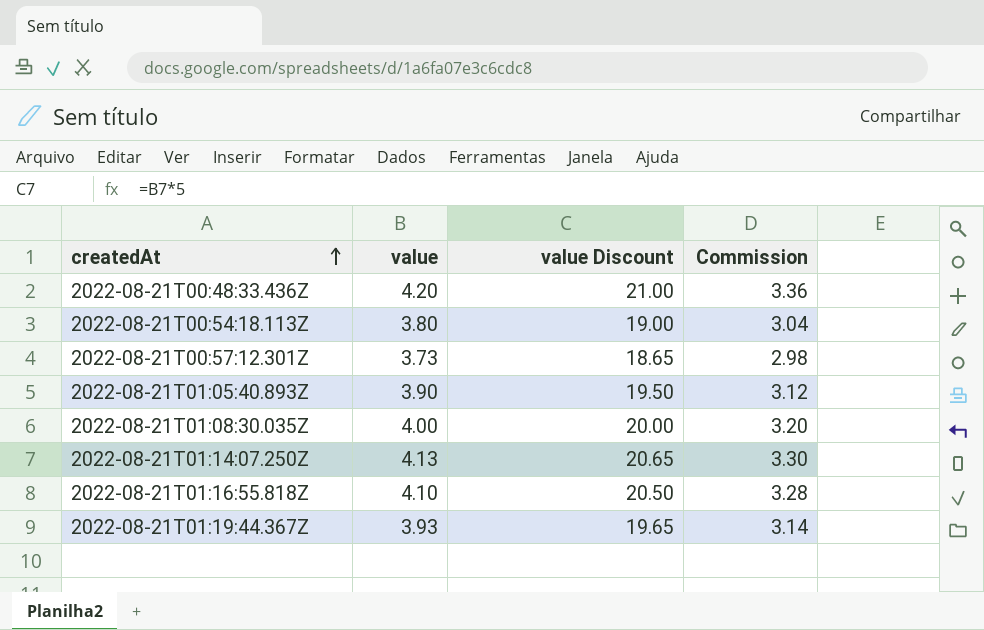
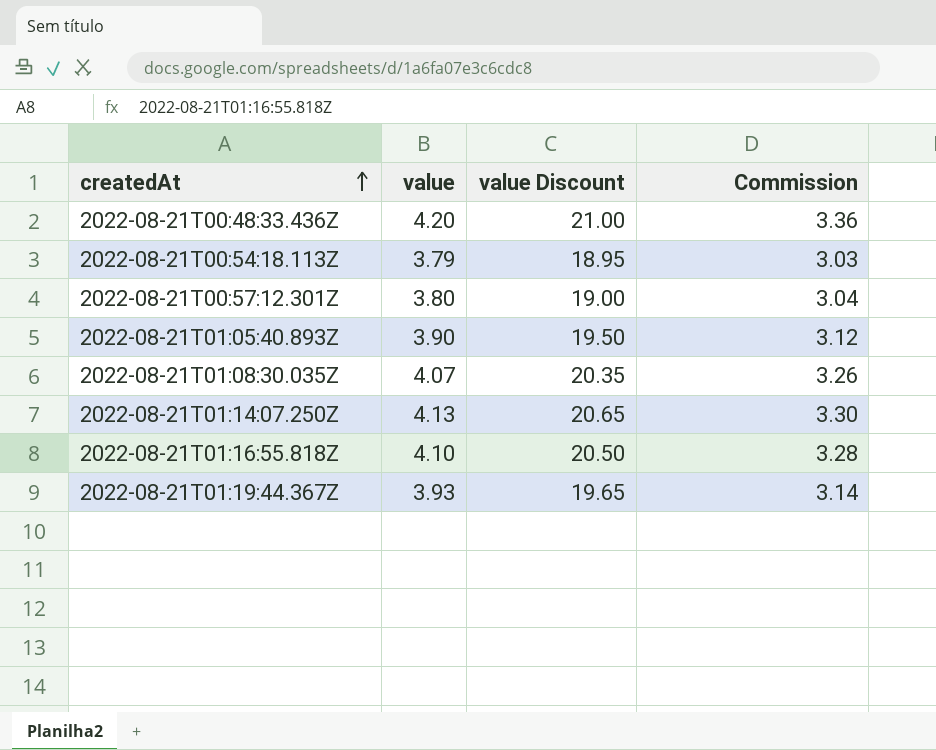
2022-08-21T00:54:18.113Z | value: 3.80 -> 3.79
2022-08-21T00:54:18.113Z | value Discount: 19.00 -> 18.95
2022-08-21T00:54:18.113Z | Commission: 3.04 -> 3.03
2022-08-21T00:57:12.301Z | value: 3.73 -> 3.80
2022-08-21T00:57:12.301Z | value Discount: 18.65 -> 19.00
2022-08-21T00:57:12.301Z | Commission: 2.98 -> 3.04
2022-08-21T01:08:30.035Z | value: 4.00 -> 4.07
2022-08-21T01:08:30.035Z | value Discount: 20.00 -> 20.35
2022-08-21T01:08:30.035Z | Commission: 3.20 -> 3.26

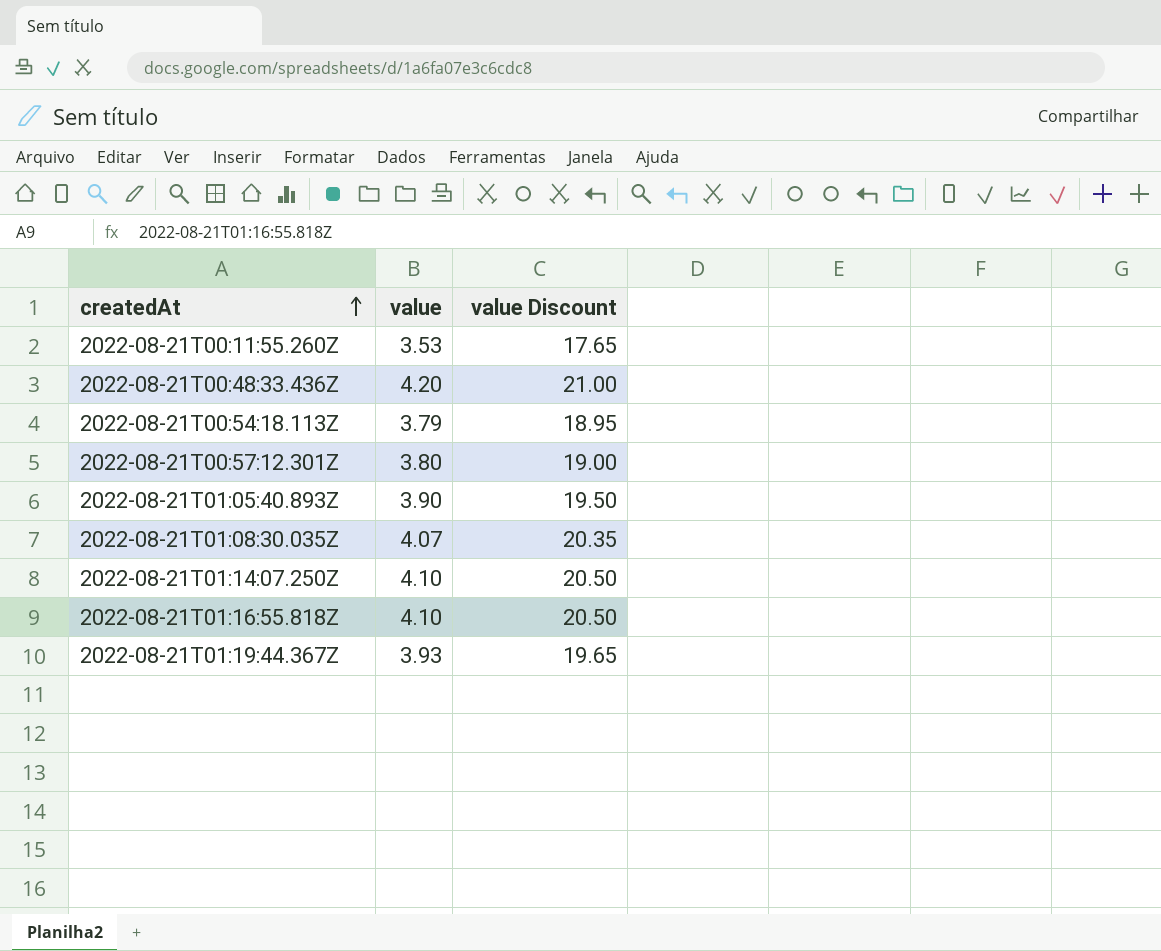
column Commission | formula: [value] * 0.8 -> none
row 2022-08-21T00:11:55.260Z: none -> 3.53 | 17.65
2022-08-21T01:14:07.250Z | value: 4.13 -> 4.10
2022-08-21T01:14:07.250Z | value Discount: 20.65 -> 20.50

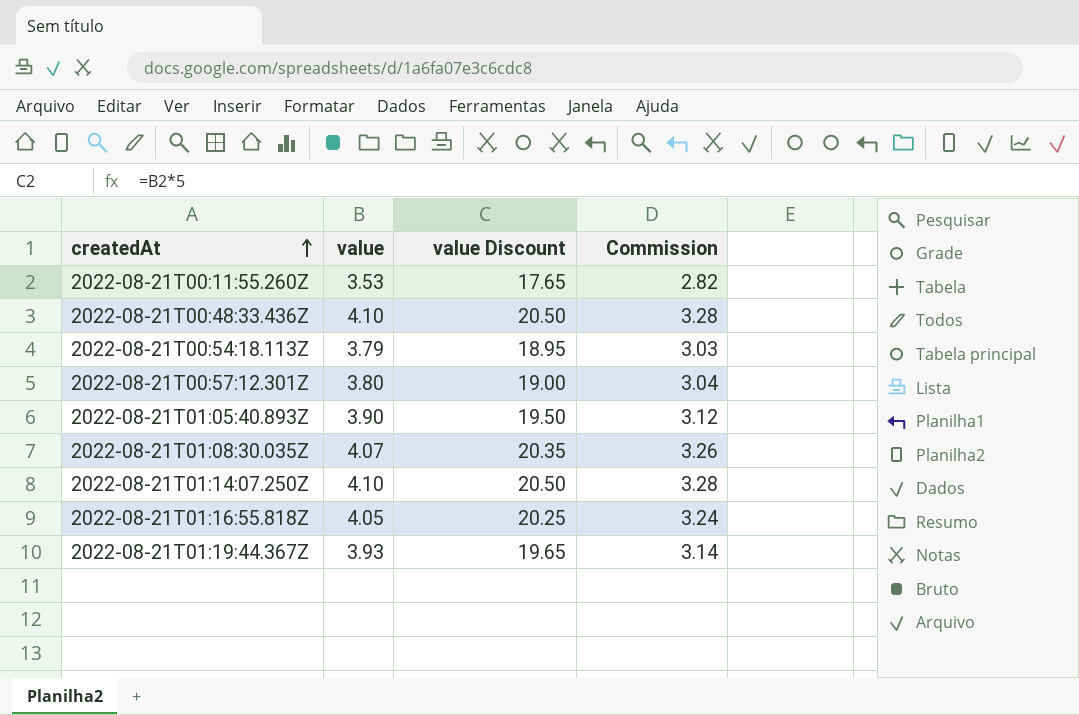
column Commission | formula: none -> [value] * 0.8
2022-08-21T00:48:33.436Z | value: 4.20 -> 4.10
2022-08-21T00:48:33.436Z | value Discount: 21.00 -> 20.50
2022-08-21T01:16:55.818Z | value: 4.10 -> 4.05
2022-08-21T01:16:55.818Z | value Discount: 20.50 -> 20.25

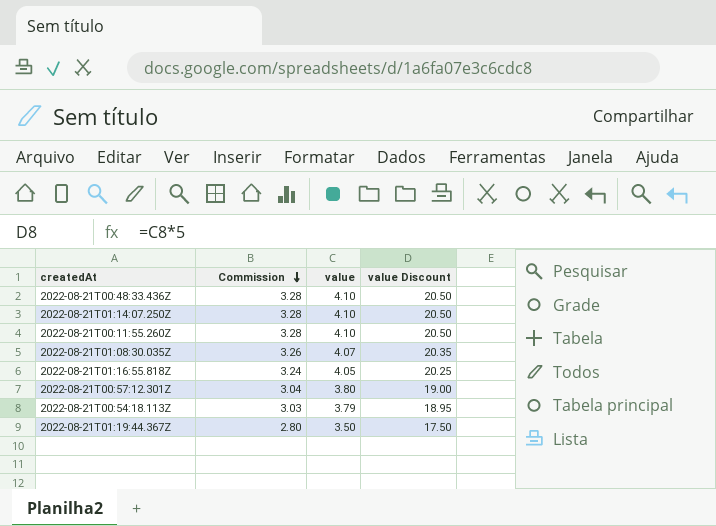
row order: createdAt ascending -> Commission descending
column Commission | position: 4 -> 2
row 2022-08-21T01:05:40.893Z: 3.90 | 19.50 | 3.12 -> none
2022-08-21T00:11:55.260Z | Commission: 2.82 -> 3.28
2022-08-21T00:11:55.260Z | value: 3.53 -> 4.10
2022-08-21T00:11:55.260Z | value Discount: 17.65 -> 20.50
2022-08-21T01:19:44.367Z | Commission: 3.14 -> 2.80
2022-08-21T01:19:44.367Z | value: 3.93 -> 3.50
2022-08-21T01:19:44.367Z | value Discount: 19.65 -> 17.50

